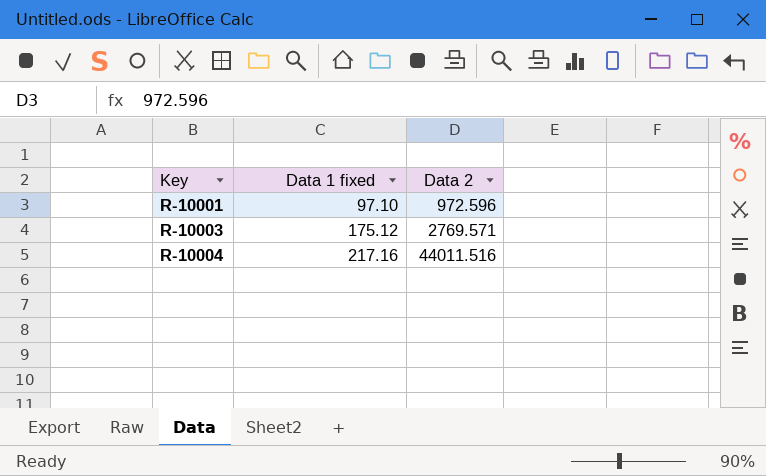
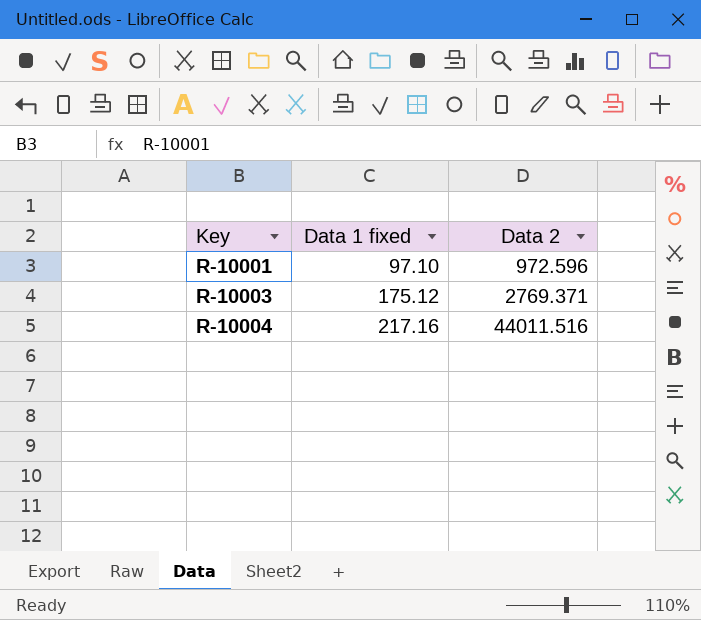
R-10003 | Data 2: 2769.571 -> 2769.371

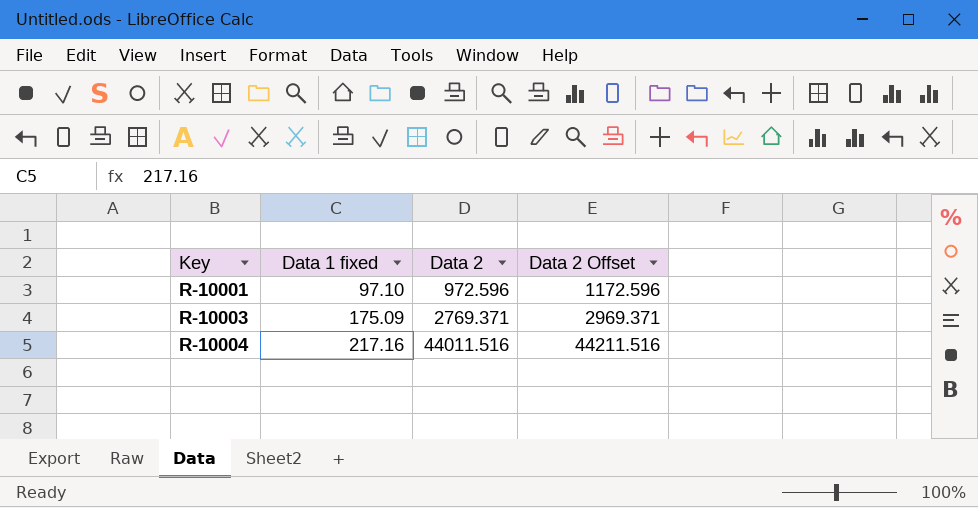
column Data 2 Offset | formula: none -> [Data 2] + 200
R-10003 | Data 1 fixed: 175.12 -> 175.09

